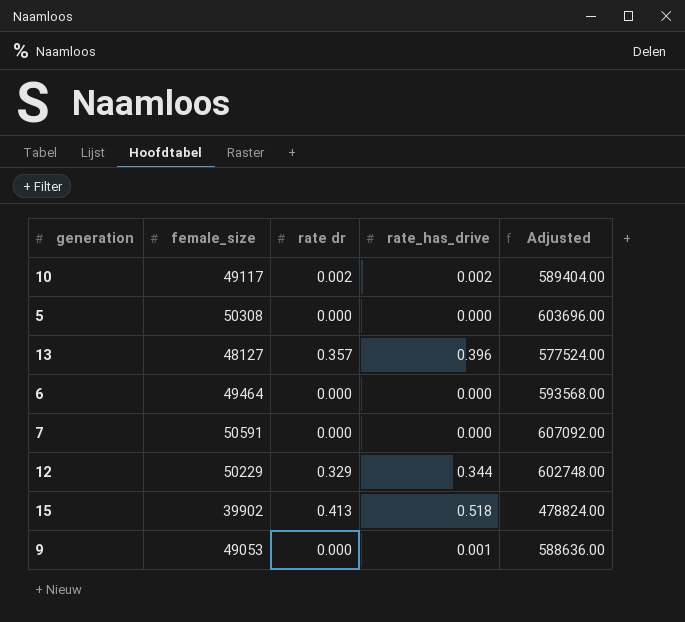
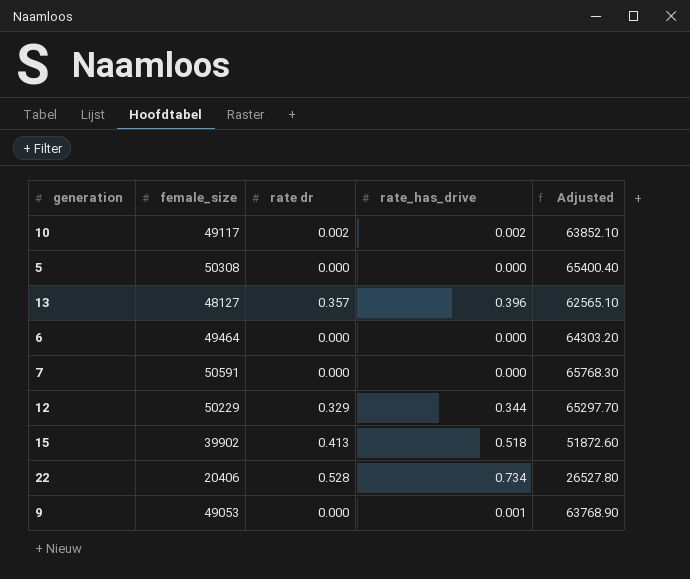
column Adjusted | formula: [female_size] * 12 -> [female_size] * 1.3
row 22: none -> 20406 | 0.528 | 0.734 | 26527.80

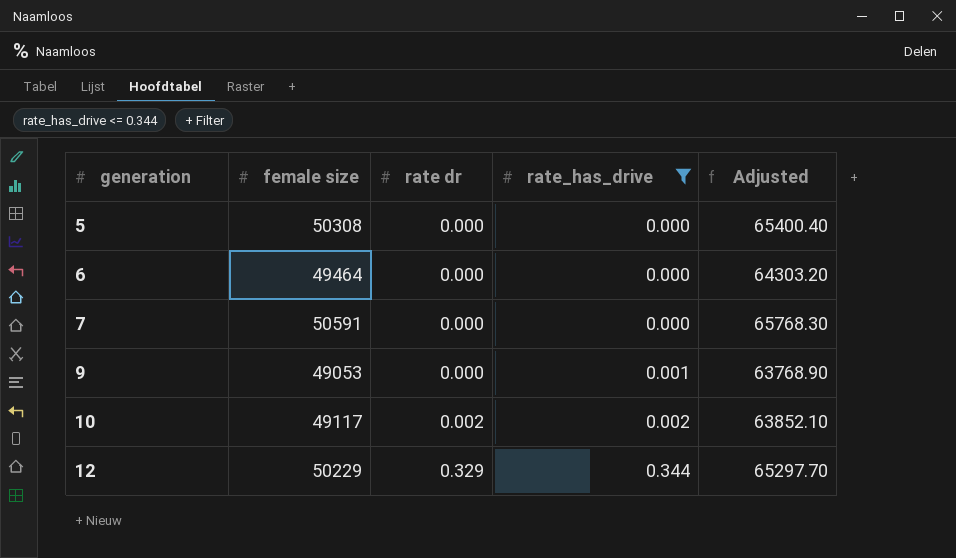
filter: none -> rate_has_drive <= 0.344
row order: none -> generation ascending
column name: female_size -> female size

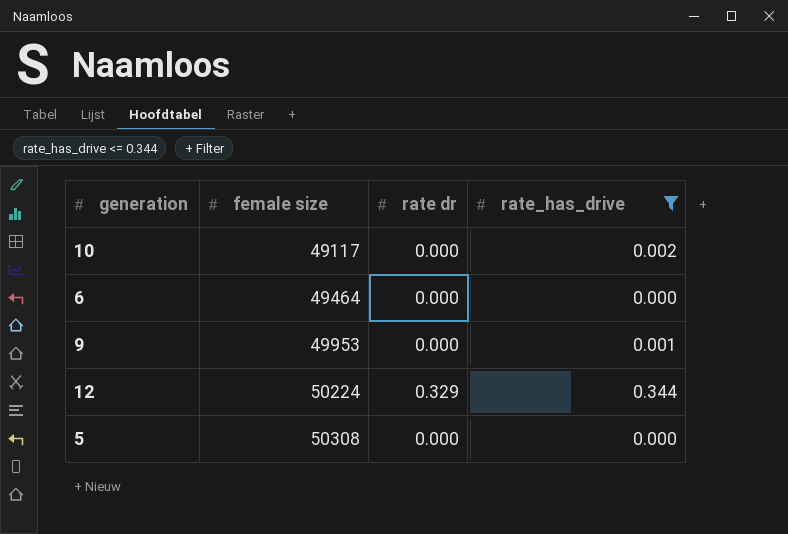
row order: generation ascending -> female size ascending
column Adjusted | formula: [female size] * 1.3 -> none
row 7: 50591 | 0.000 | 0.000 | 65768.30 -> none
10 | rate dr: 0.002 -> 0.000
9 | female size: 49053 -> 49953
12 | female size: 50229 -> 50224

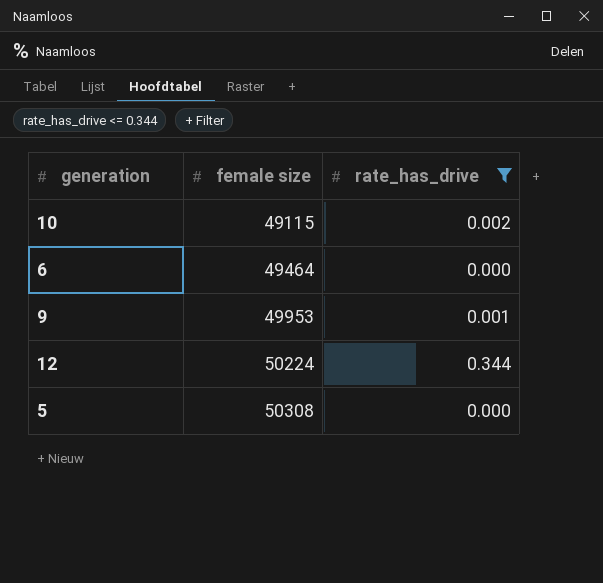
column rate dr | position: 3 -> none
10 | female size: 49117 -> 49115

